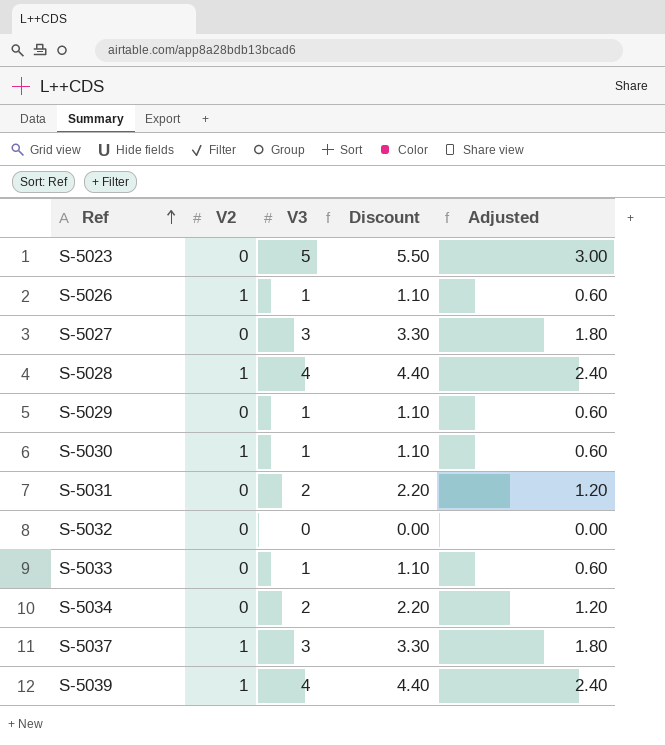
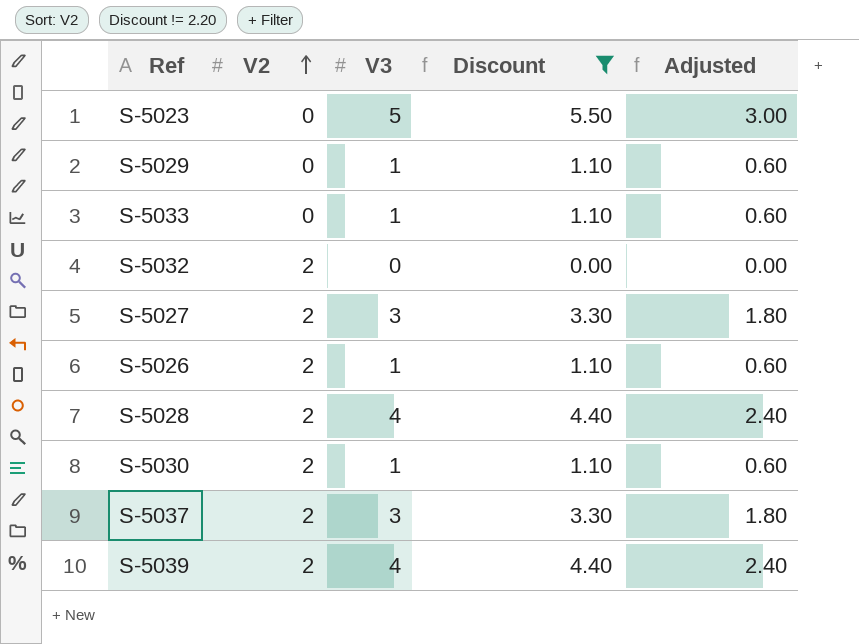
filter: none -> Discount != 2.20
row order: Ref ascending -> V2 ascending
S-5032 | V2: 0 -> 2
S-5027 | V2: 0 -> 2
S-5026 | V2: 1 -> 2
S-5028 | V2: 1 -> 2
S-5030 | V2: 1 -> 2
S-5037 | V2: 1 -> 2
S-5039 | V2: 1 -> 2

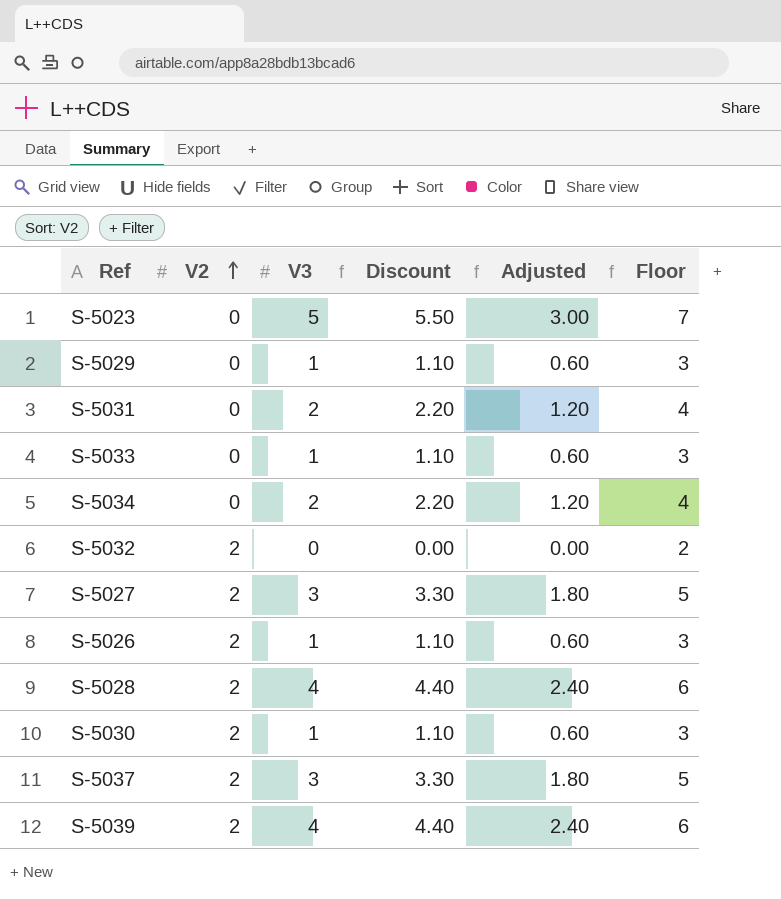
filter: Discount != 2.20 -> none
column Floor | formula: none -> [V3] + 2

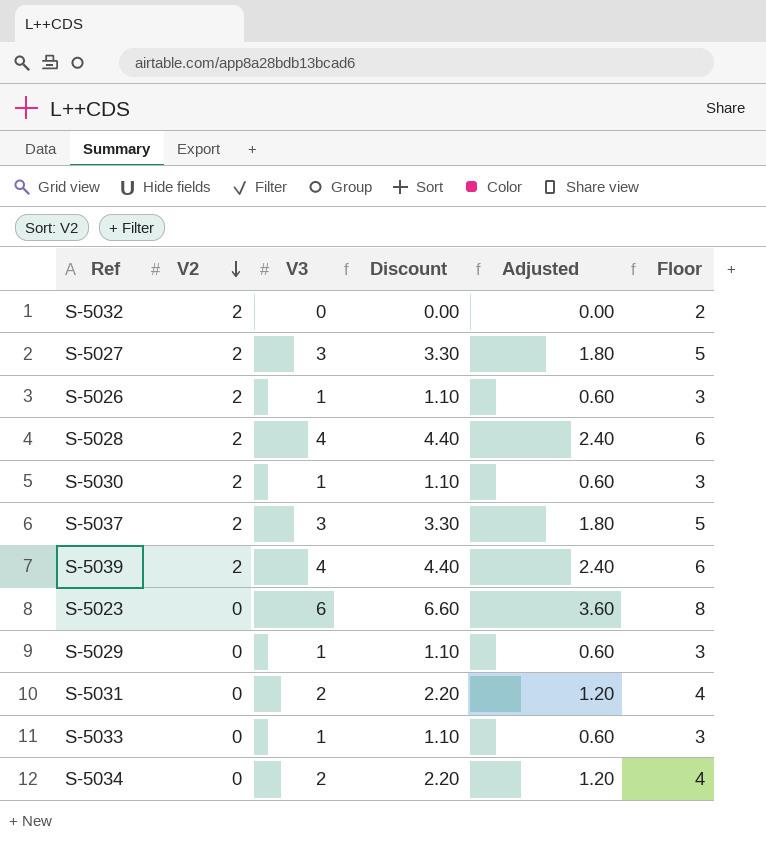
row order: V2 ascending -> V2 descending
S-5023 | V3: 5 -> 6
S-5023 | Discount: 5.50 -> 6.60
S-5023 | Adjusted: 3.00 -> 3.60
S-5023 | Floor: 7 -> 8

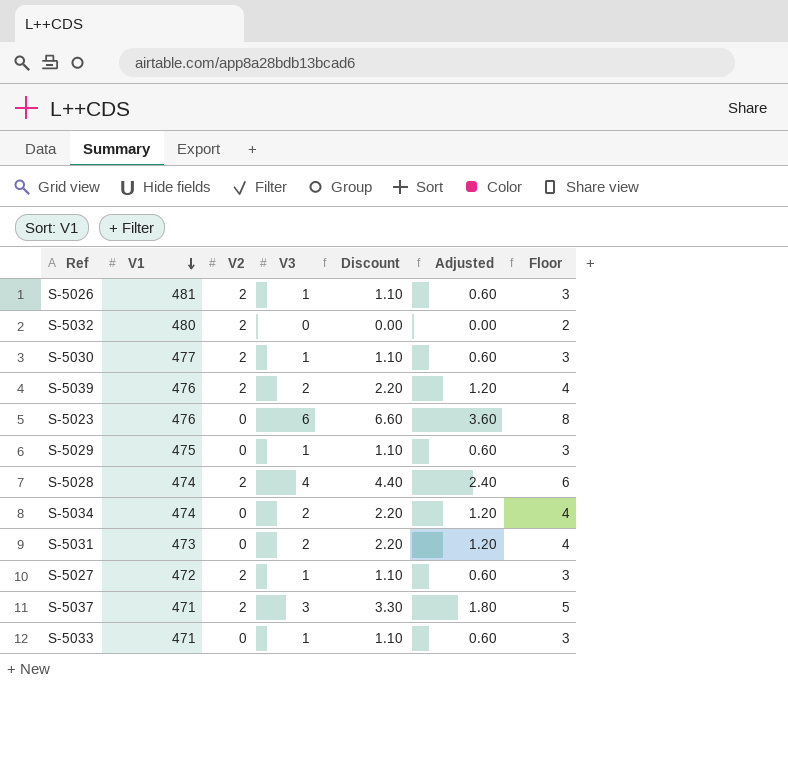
row order: V2 descending -> V1 descending
column V1 | position: none -> 2
S-5039 | V3: 4 -> 2
S-5039 | Discount: 4.40 -> 2.20
S-5039 | Adjusted: 2.40 -> 1.20
S-5039 | Floor: 6 -> 4
S-5027 | V3: 3 -> 1
S-5027 | Discount: 3.30 -> 1.10
S-5027 | Adjusted: 1.80 -> 0.60
S-5027 | Floor: 5 -> 3

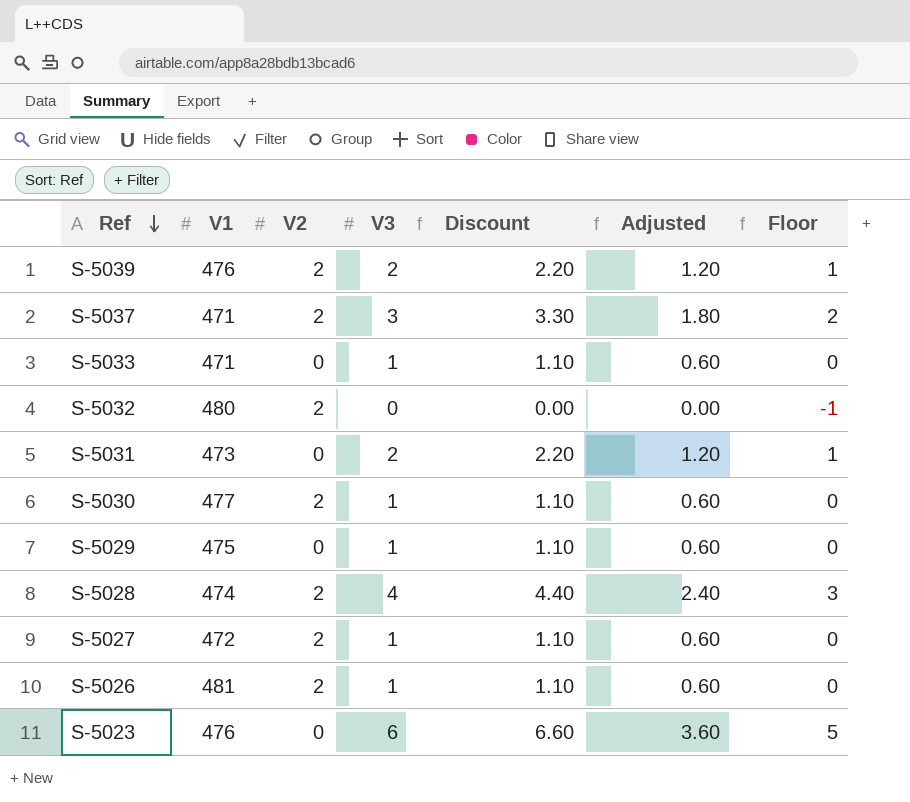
row order: V1 descending -> Ref descending
column Floor | formula: [V3] + 2 -> [V3] - 1
row S-5034: 474 | 0 | 2 | 2.20 | 1.20 | 4 -> none

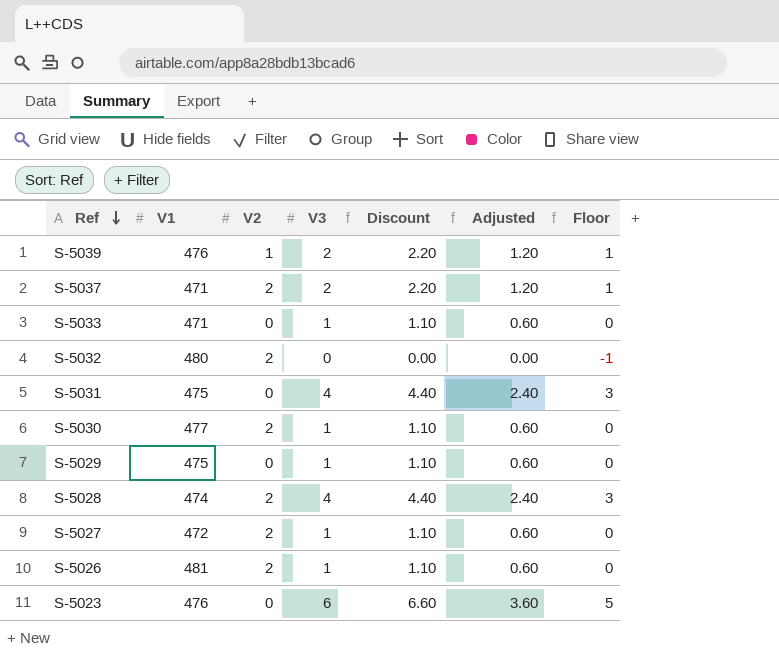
S-5039 | V2: 2 -> 1
S-5037 | V3: 3 -> 2
S-5037 | Discount: 3.30 -> 2.20
S-5037 | Adjusted: 1.80 -> 1.20
S-5037 | Floor: 2 -> 1
S-5031 | V1: 473 -> 475
S-5031 | V3: 2 -> 4
S-5031 | Discount: 2.20 -> 4.40
S-5031 | Adjusted: 1.20 -> 2.40
S-5031 | Floor: 1 -> 3

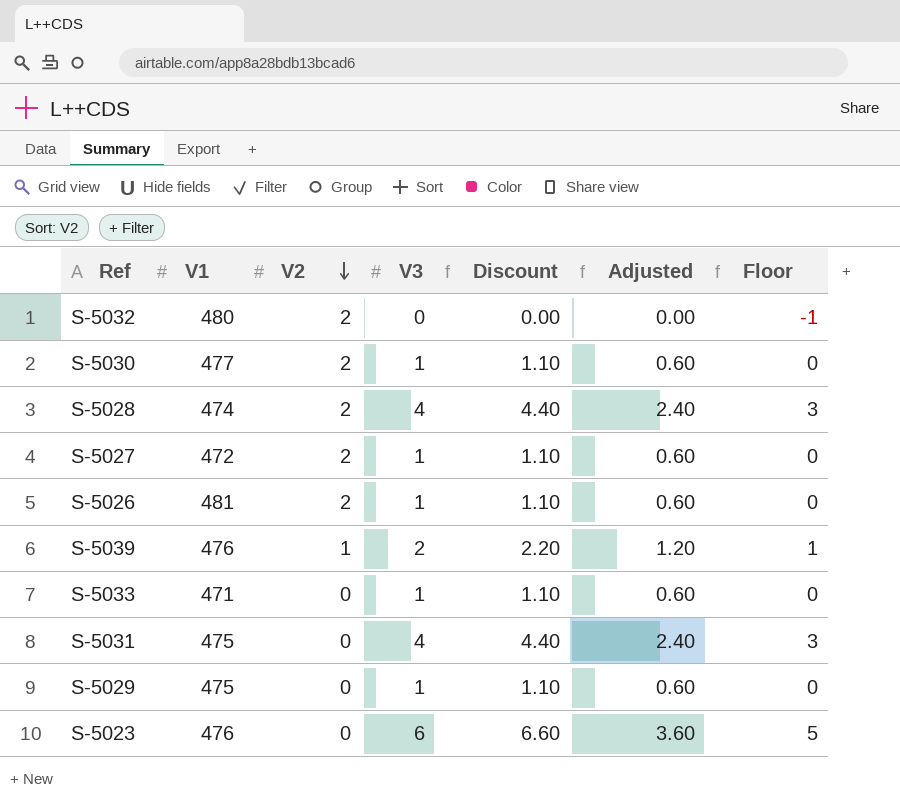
row order: Ref descending -> V2 descending
row S-5037: 471 | 2 | 2 | 2.20 | 1.20 | 1 -> none

